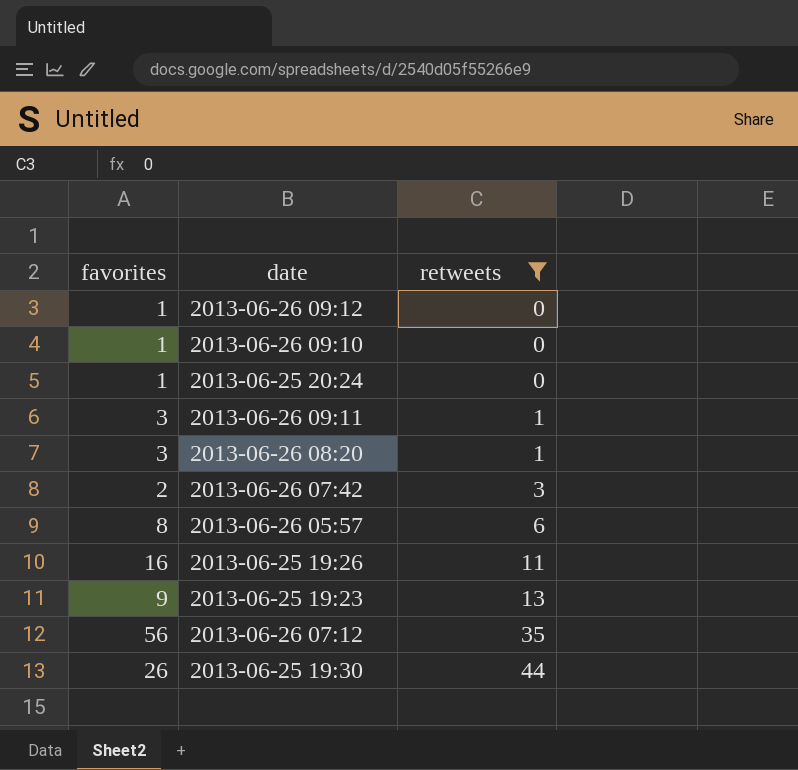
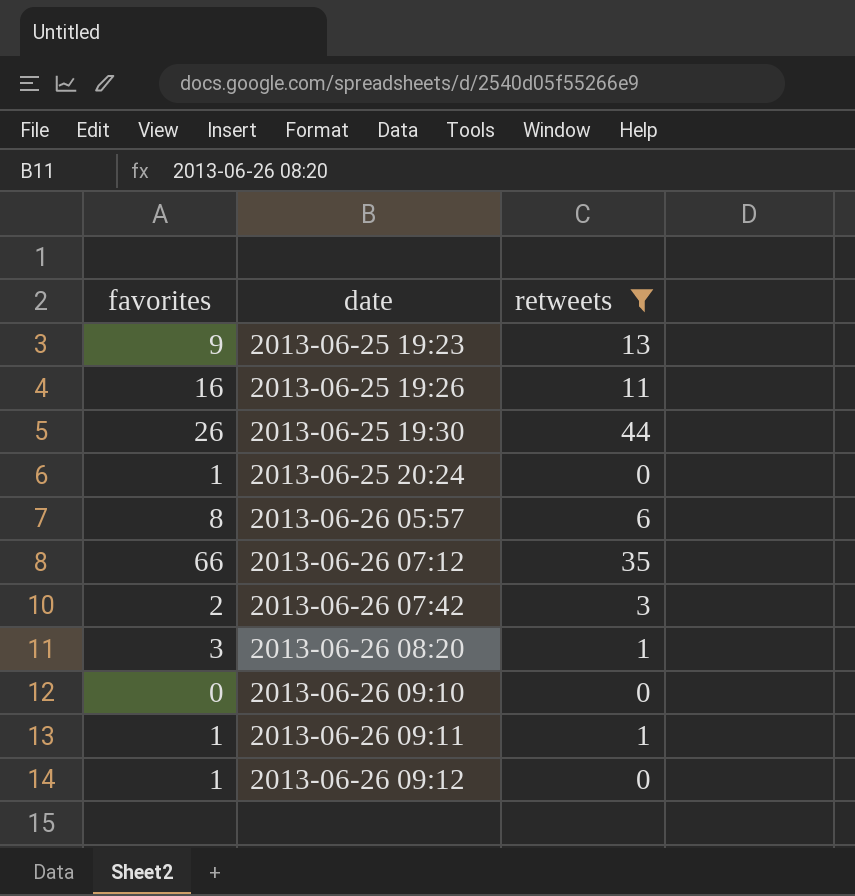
row order: retweets ascending -> date ascending
2013-06-26 07:12 | favorites: 56 -> 66
2013-06-26 09:10 | favorites: 1 -> 0
2013-06-26 09:11 | favorites: 3 -> 1

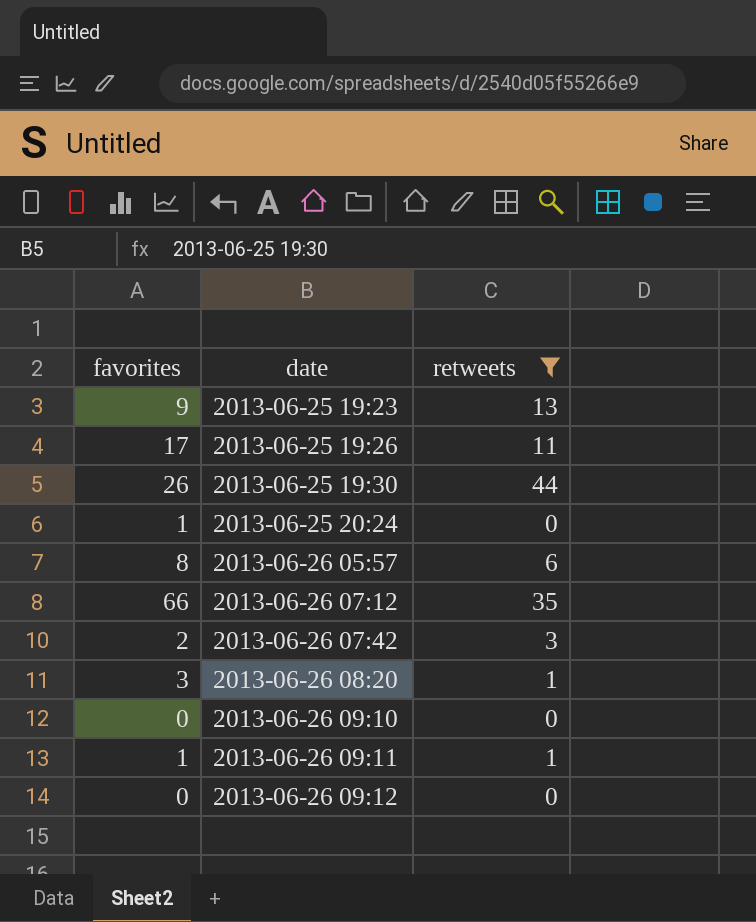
2013-06-25 19:26 | favorites: 16 -> 17
2013-06-26 09:12 | favorites: 1 -> 0

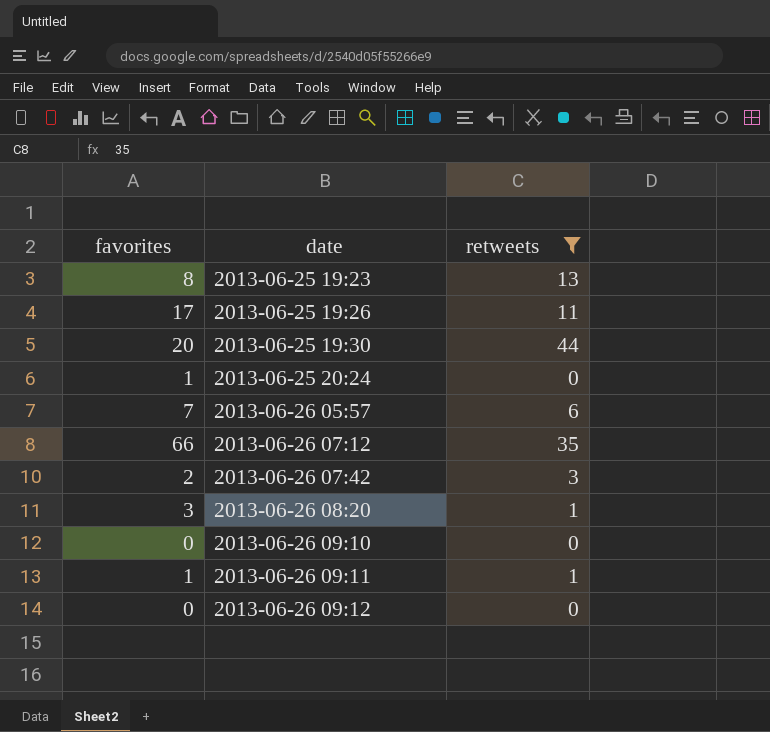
2013-06-25 19:23 | favorites: 9 -> 8
2013-06-25 19:30 | favorites: 26 -> 20
2013-06-26 05:57 | favorites: 8 -> 7

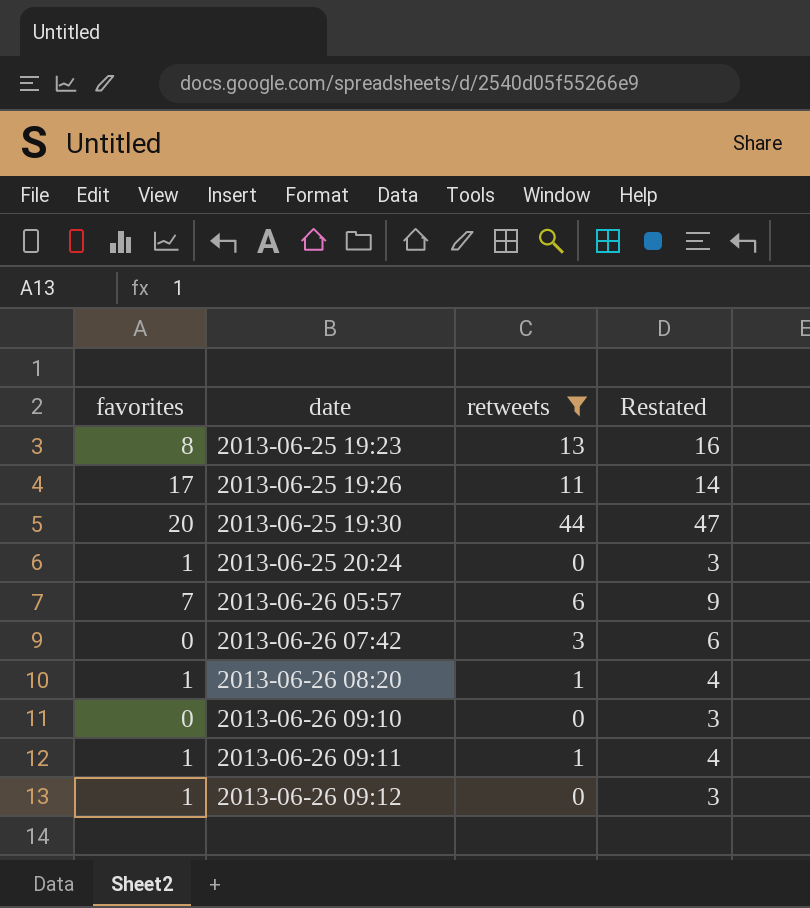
column Restated | formula: none -> [retweets] + 3
row 2013-06-26 07:12: 66 | 35 -> none
2013-06-26 07:42 | favorites: 2 -> 0
2013-06-26 08:20 | favorites: 3 -> 1
2013-06-26 09:12 | favorites: 0 -> 1

